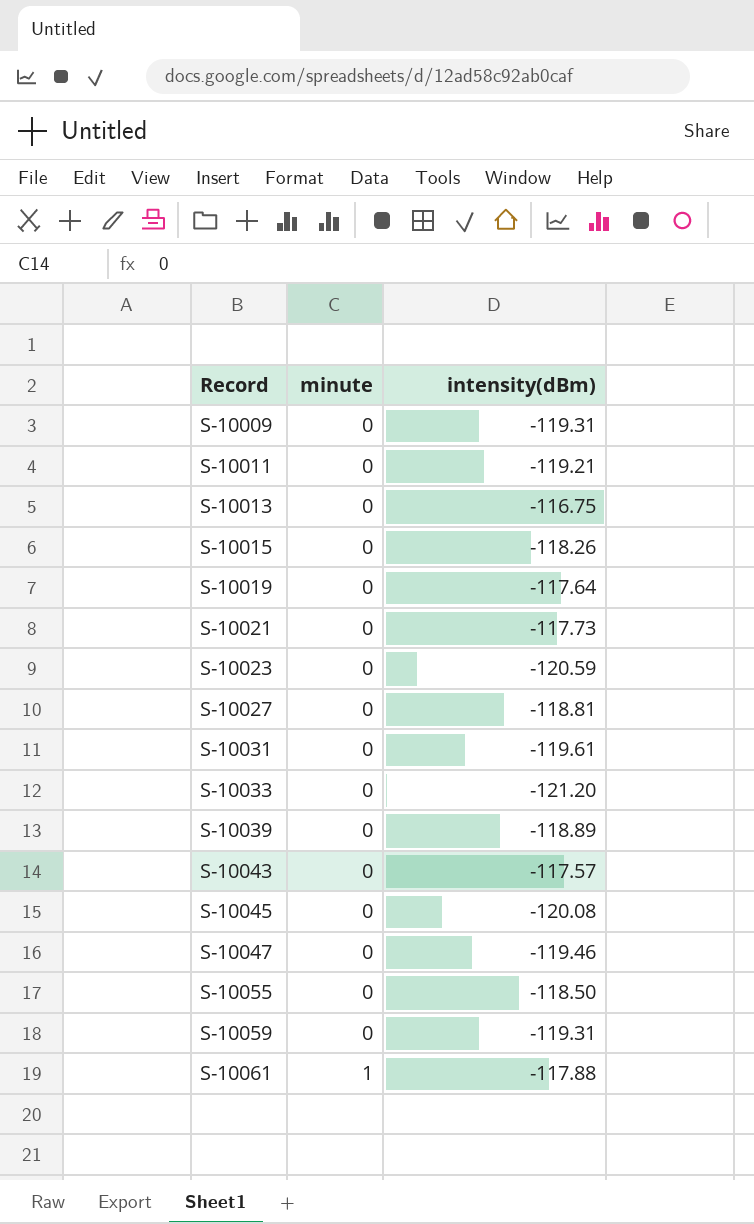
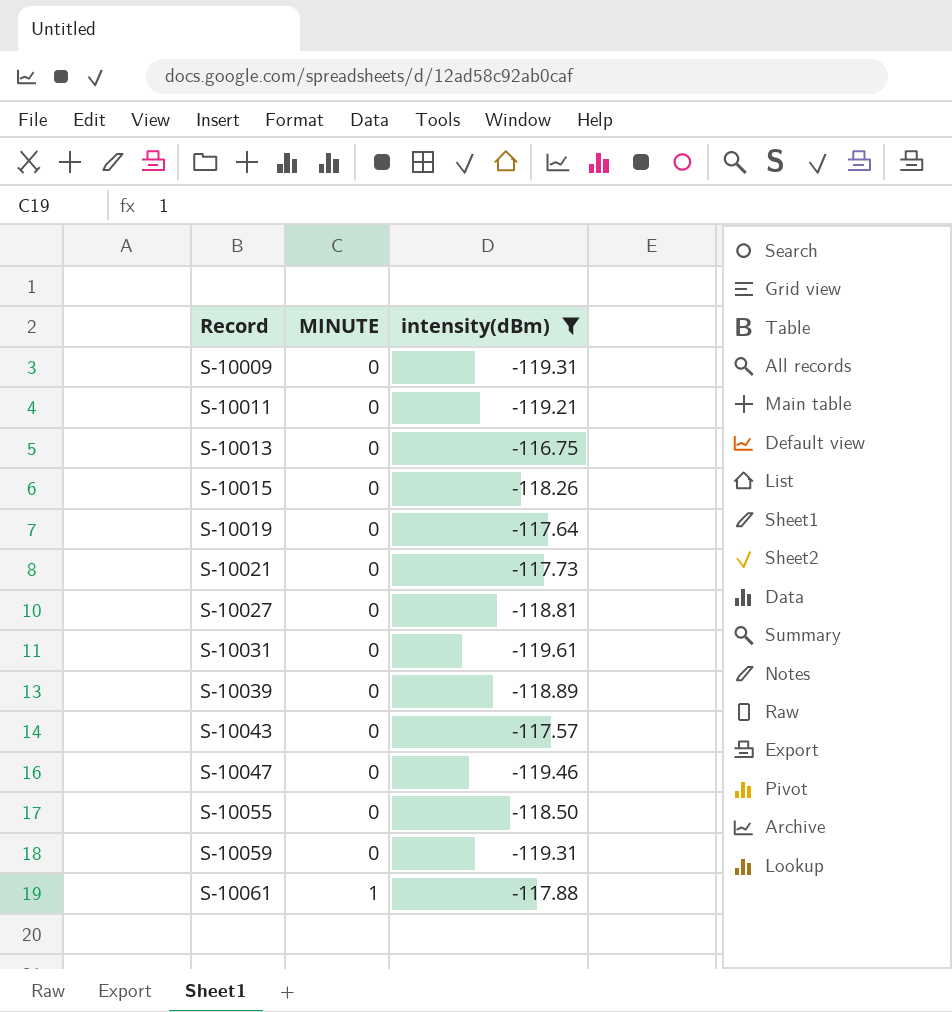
filter: none -> intensity(dBm) >= -119.61
column name: minute -> MINUTE

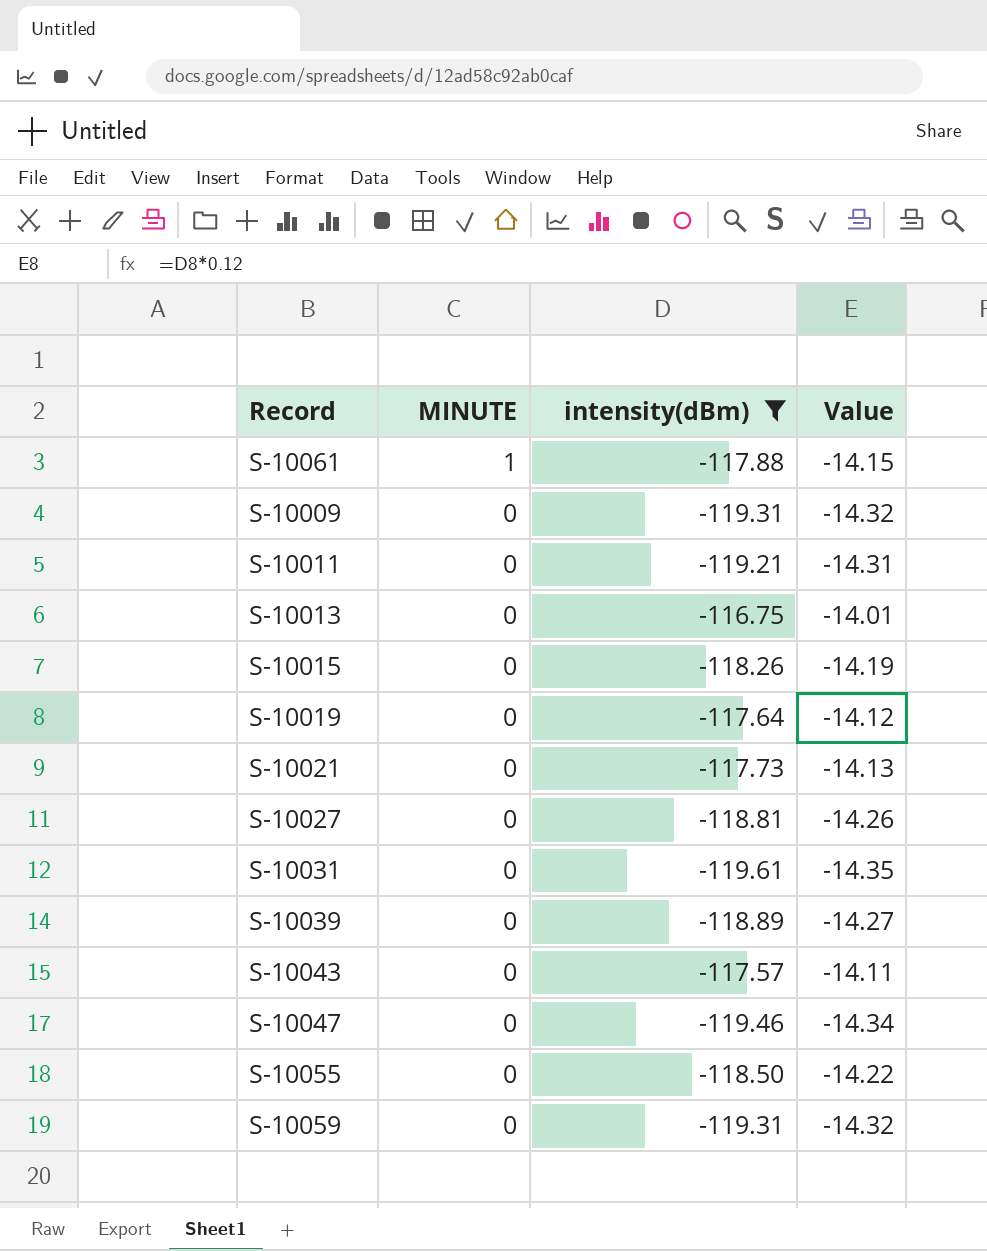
row order: Record ascending -> MINUTE descending
column Value | formula: none -> [intensity(dBm)] * 0.12

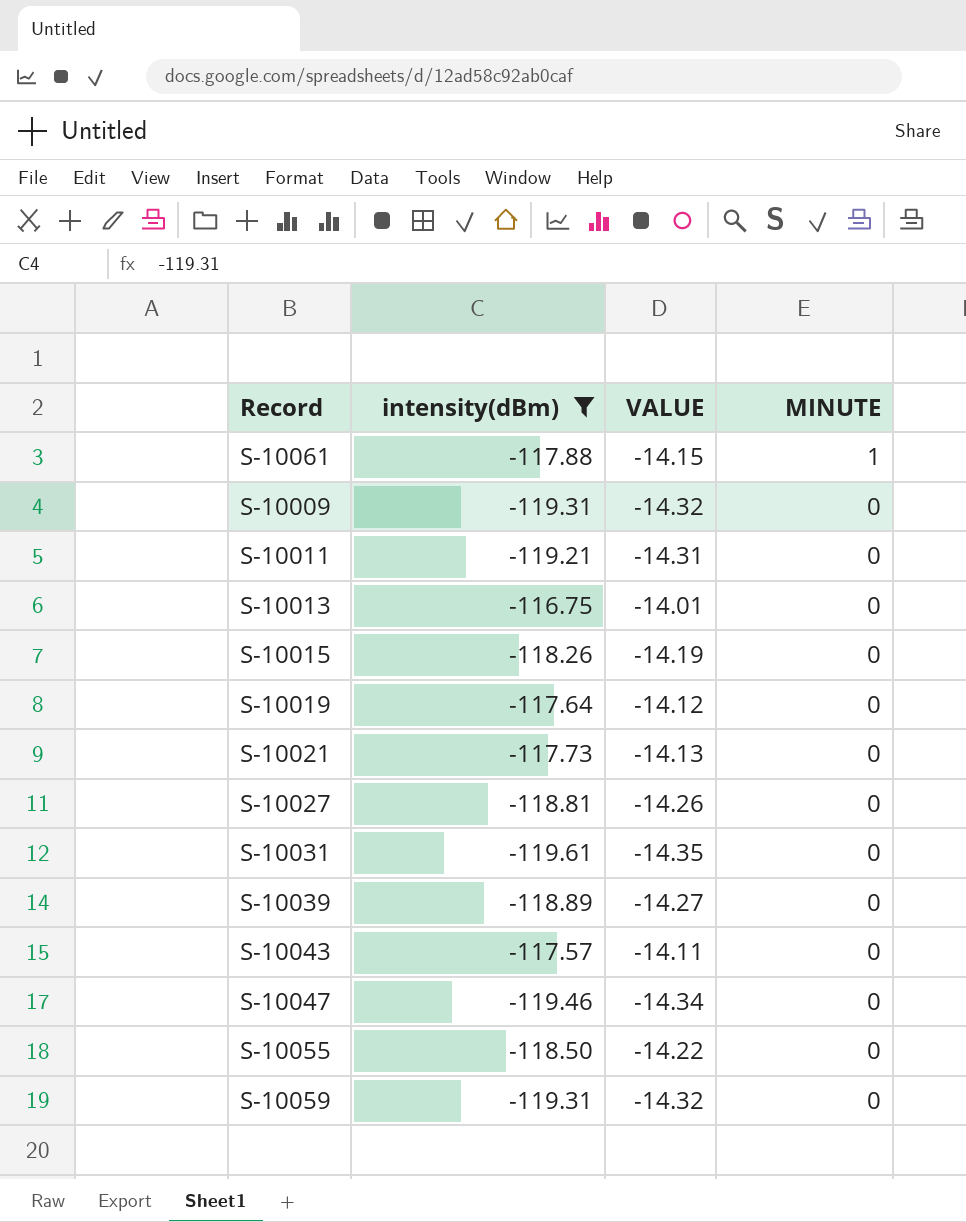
column name: Value -> VALUE
column MINUTE | position: 2 -> 4

